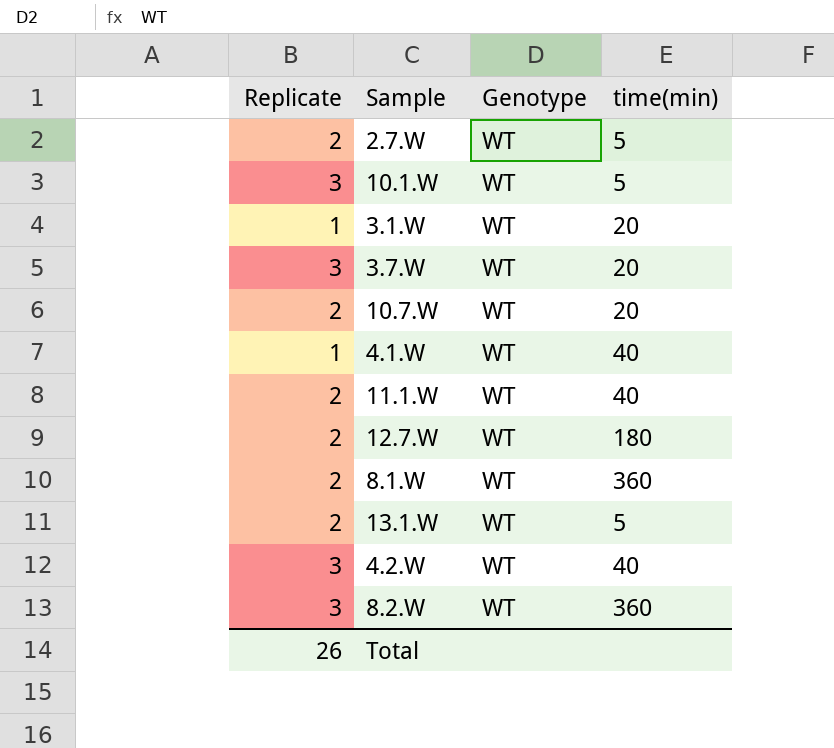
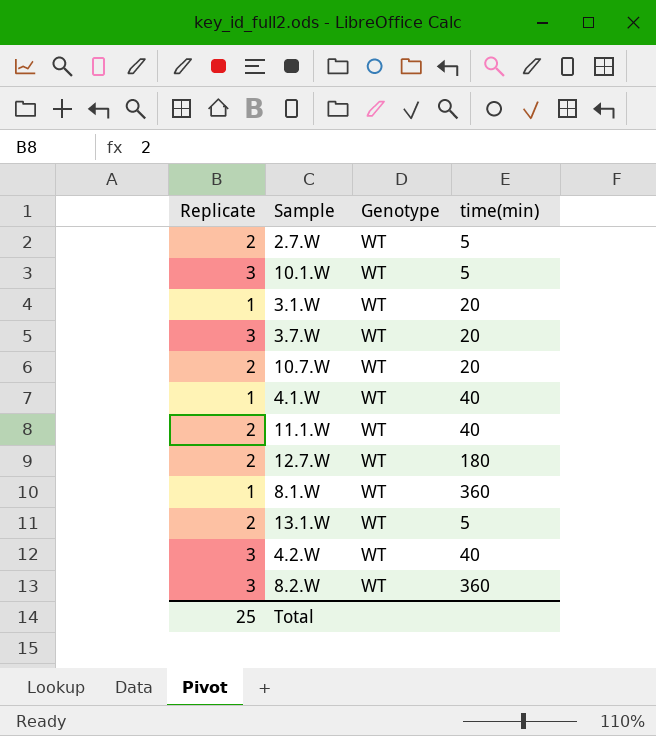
8.1.W | Replicate: 2 -> 1
Total | Replicate: 26 -> 25

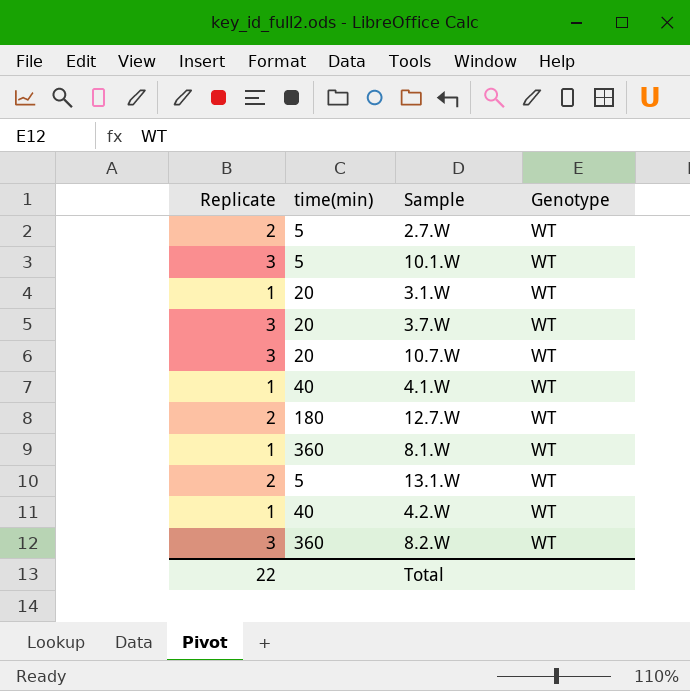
column time(min) | position: 4 -> 2
row 11.1.W: 2 | WT | 40 -> none
10.7.W | Replicate: 2 -> 3
4.2.W | Replicate: 3 -> 1
Total | Replicate: 25 -> 22

